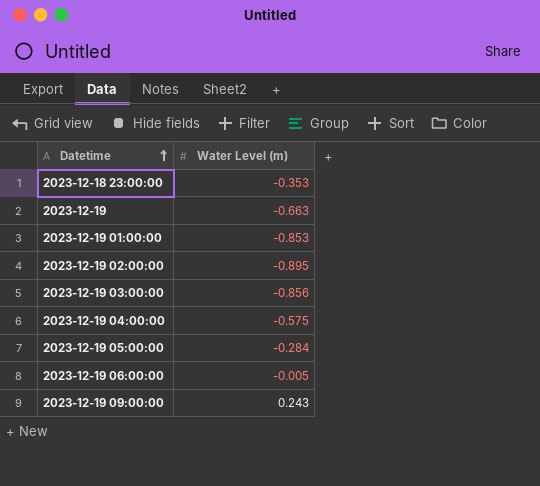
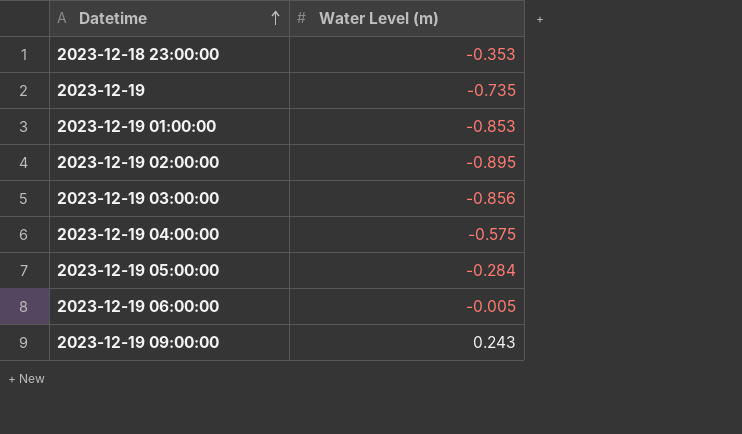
2023-12-19 | Water Level (m): -0.663 -> -0.735

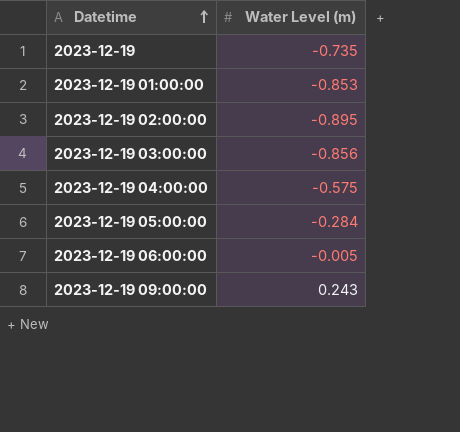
row 2023-12-18 23:00:00: -0.353 -> none

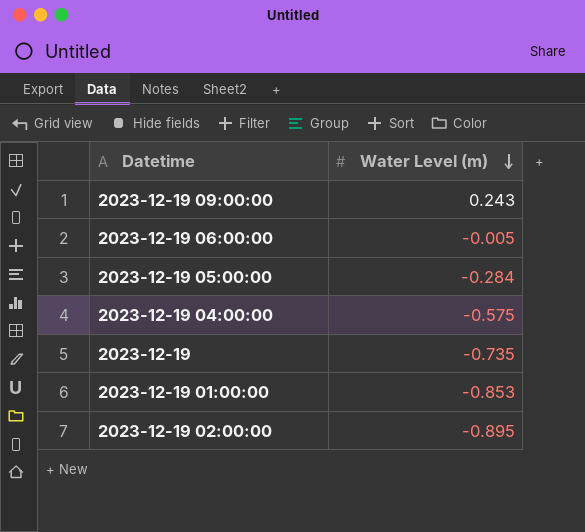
row order: Datetime ascending -> Water Level (m) descending
row 2023-12-19 03:00:00: -0.856 -> none

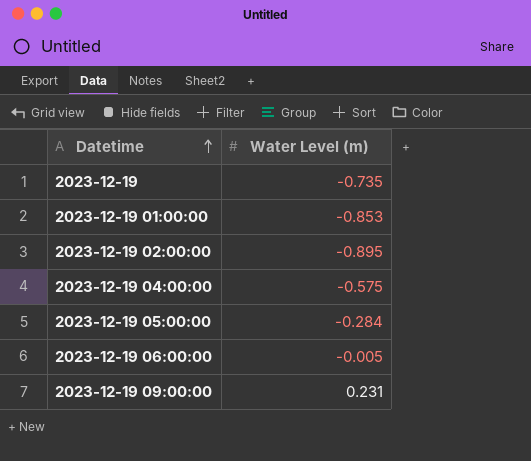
row order: Water Level (m) descending -> Datetime ascending
2023-12-19 09:00:00 | Water Level (m): 0.243 -> 0.231

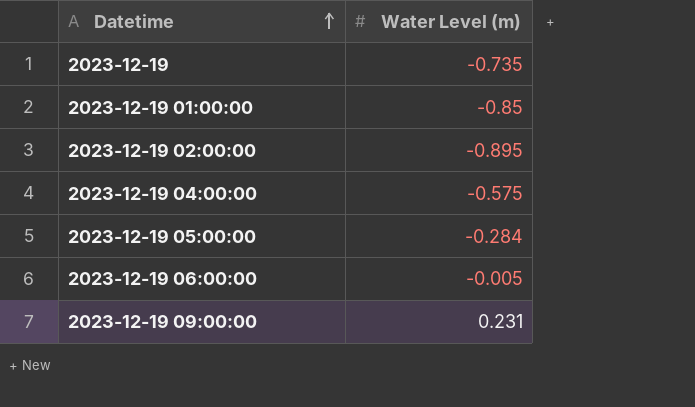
2023-12-19 01:00:00 | Water Level (m): -0.853 -> -0.85

